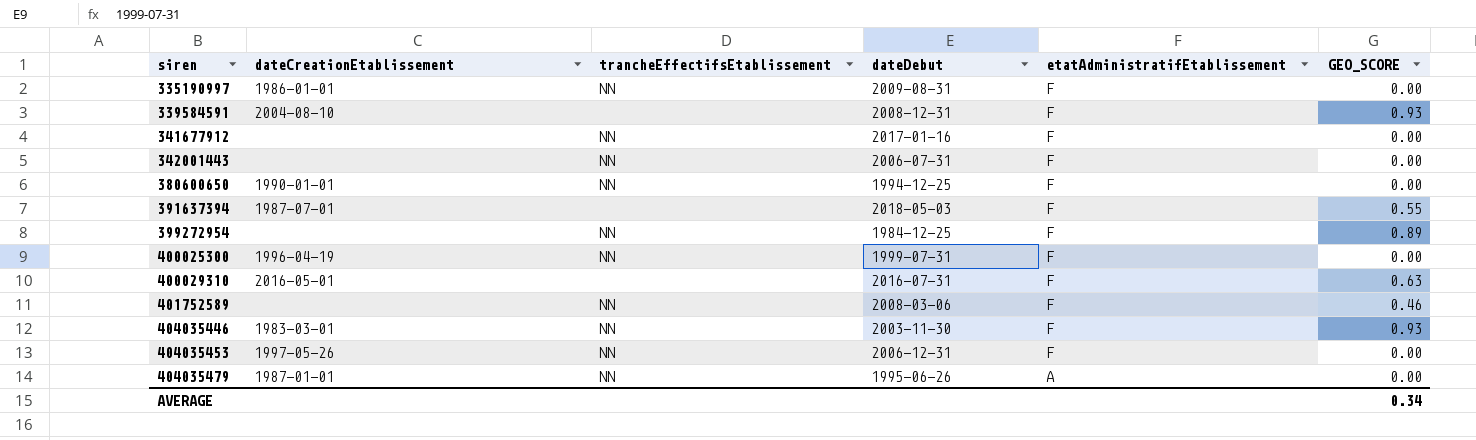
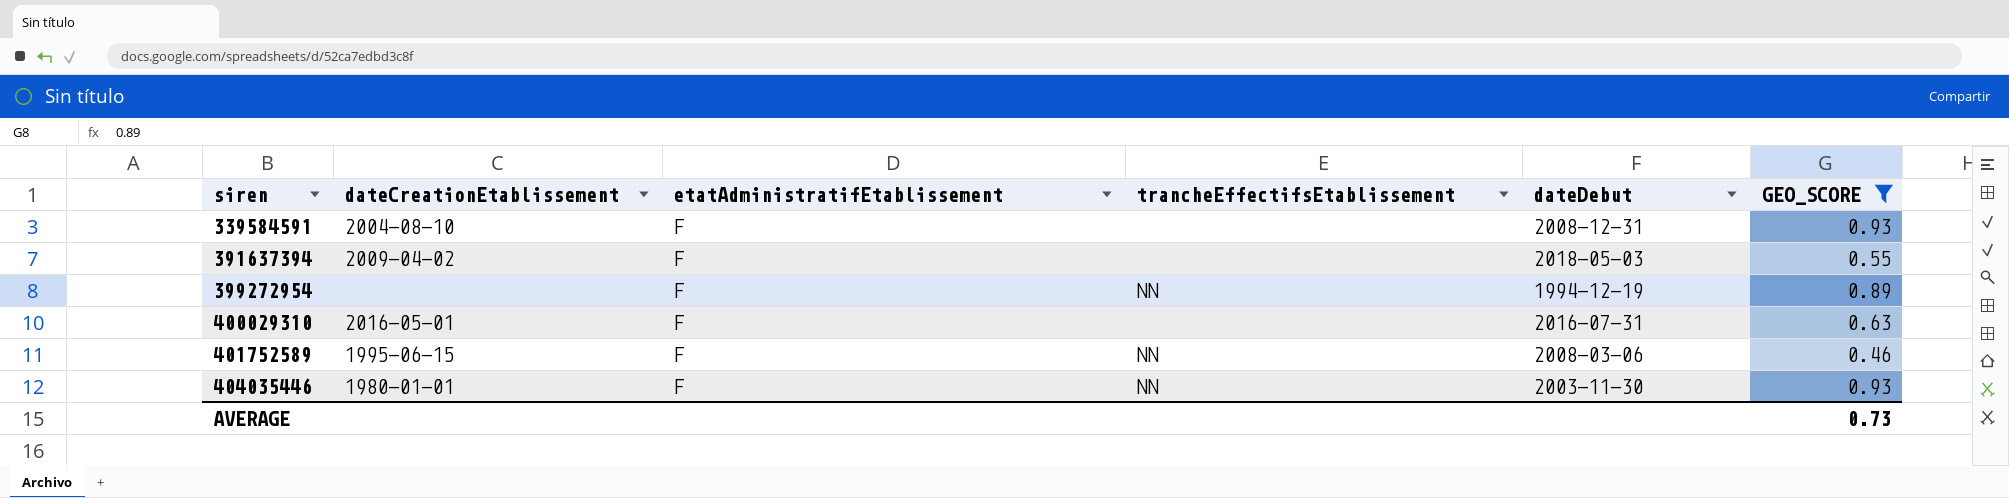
filter: none -> GEO_SCORE != 0.00
column etatAdministratifEtablissement | position: 5 -> 3
391637394 | dateCreationEtablissement: 1987-07-01 -> 2009-04-02
399272954 | dateDebut: 1984-12-25 -> 1994-12-19
401752589 | dateCreationEtablissement: none -> 1995-06-15
404035446 | dateCreationEtablissement: 1983-03-01 -> 1980-01-01
AVERAGE | GEO_SCORE: 0.34 -> 0.73

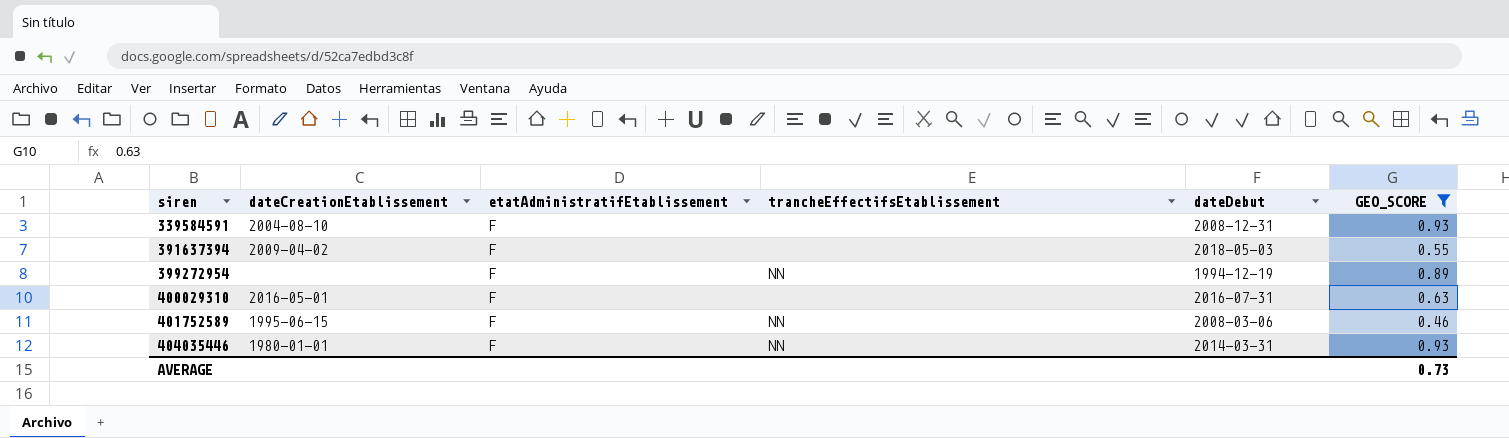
404035446 | dateDebut: 2003-11-30 -> 2014-03-31

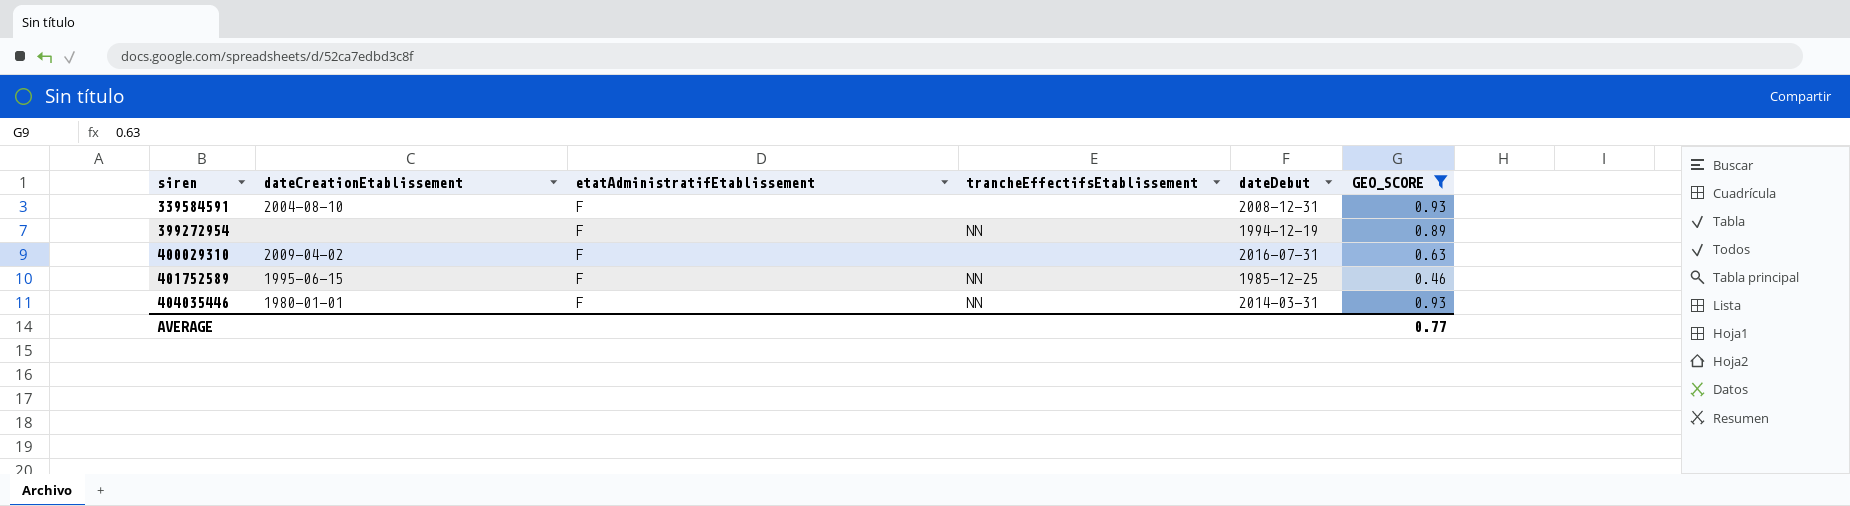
row 391637394: 2009-04-02 | F | none | 2018-05-03 | 0.55 -> none
400029310 | dateCreationEtablissement: 2016-05-01 -> 2009-04-02
401752589 | dateDebut: 2008-03-06 -> 1985-12-25
AVERAGE | GEO_SCORE: 0.73 -> 0.77

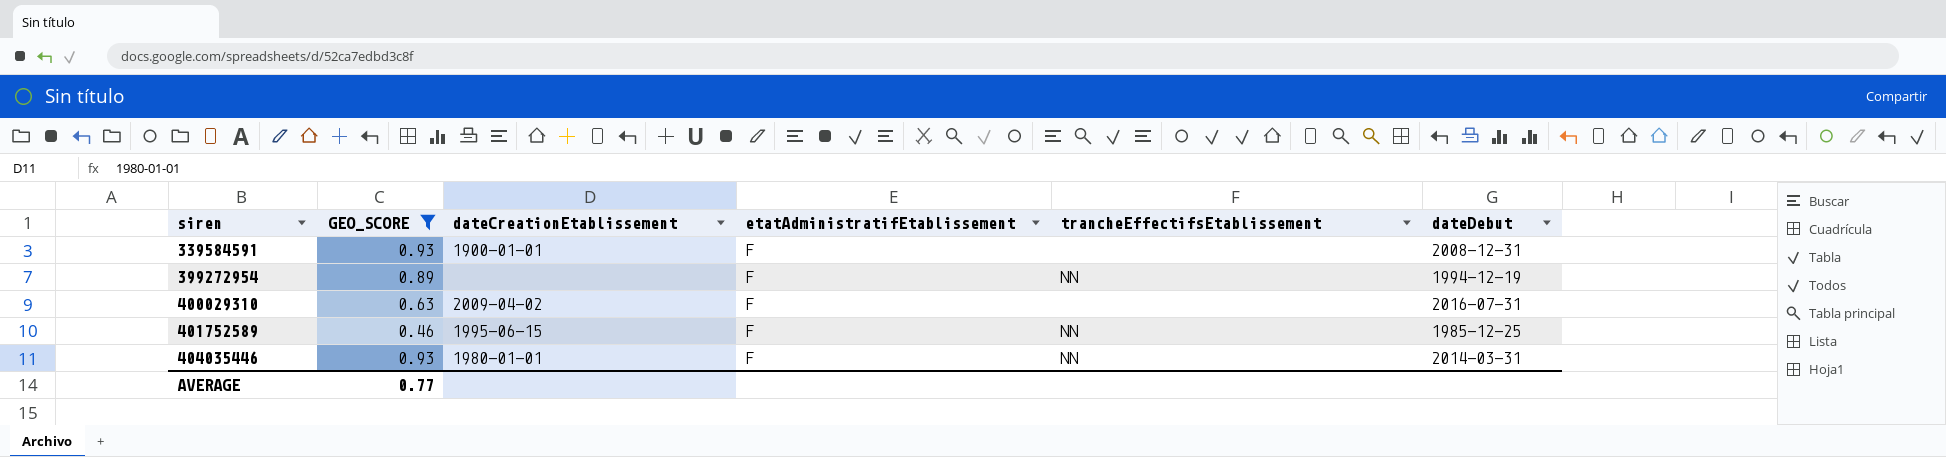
column GEO_SCORE | position: 6 -> 2
339584591 | dateCreationEtablissement: 2004-08-10 -> 1900-01-01

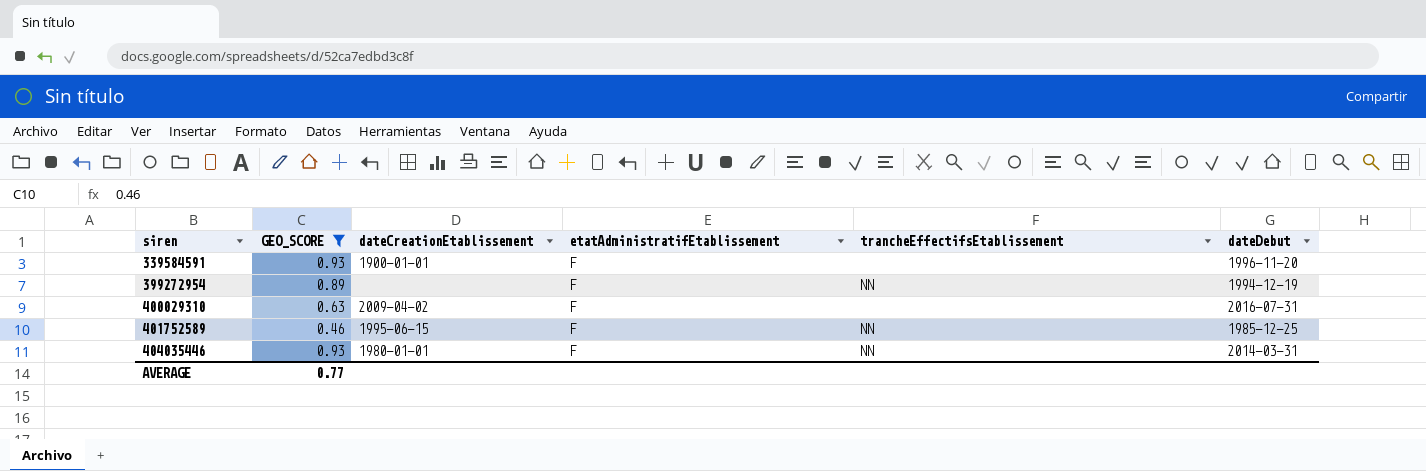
339584591 | dateDebut: 2008-12-31 -> 1996-11-20

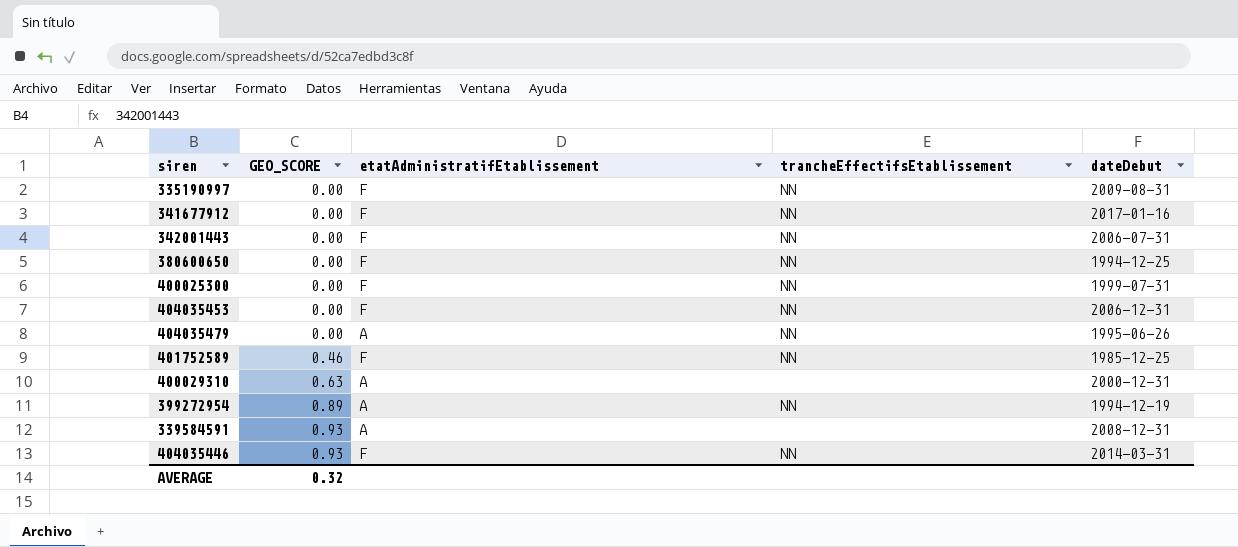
filter: GEO_SCORE != 0.00 -> none
row order: siren ascending -> GEO_SCORE ascending
column dateCreationEtablissement | position: 3 -> none
400029310 | etatAdministratifEtablissement: F -> A
400029310 | dateDebut: 2016-07-31 -> 2000-12-31
399272954 | etatAdministratifEtablissement: F -> A
339584591 | etatAdministratifEtablissement: F -> A
339584591 | dateDebut: 1996-11-20 -> 2008-12-31
AVERAGE | GEO_SCORE: 0.77 -> 0.32

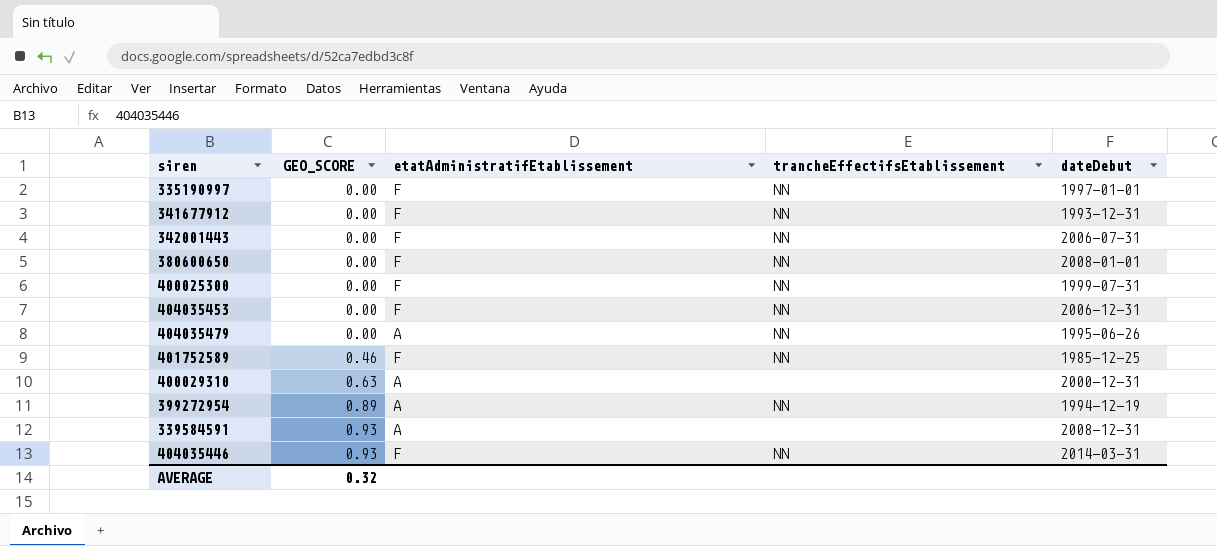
335190997 | dateDebut: 2009-08-31 -> 1997-01-01
341677912 | dateDebut: 2017-01-16 -> 1993-12-31
380600650 | dateDebut: 1994-12-25 -> 2008-01-01

